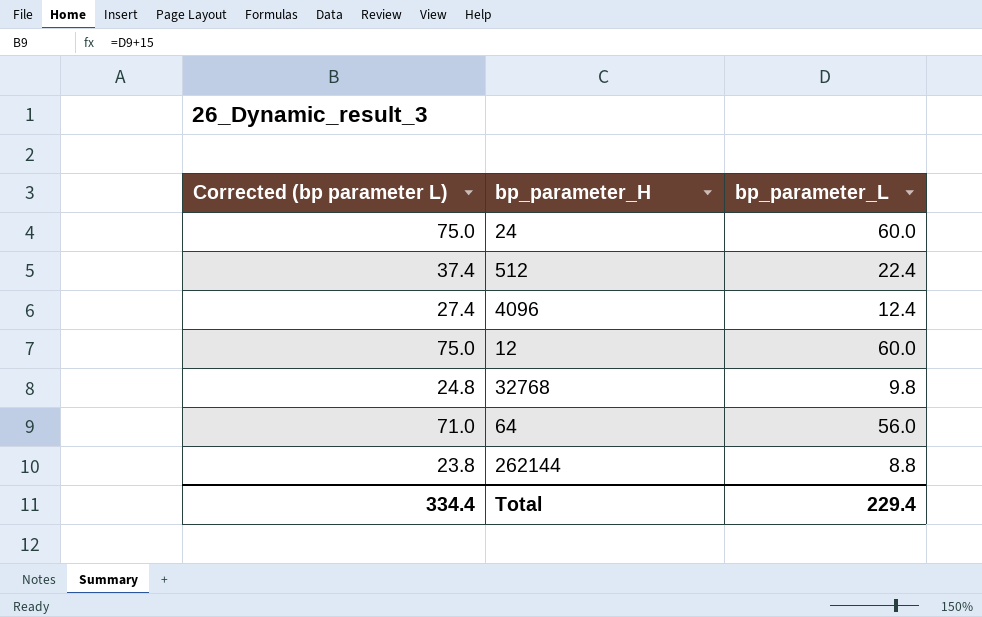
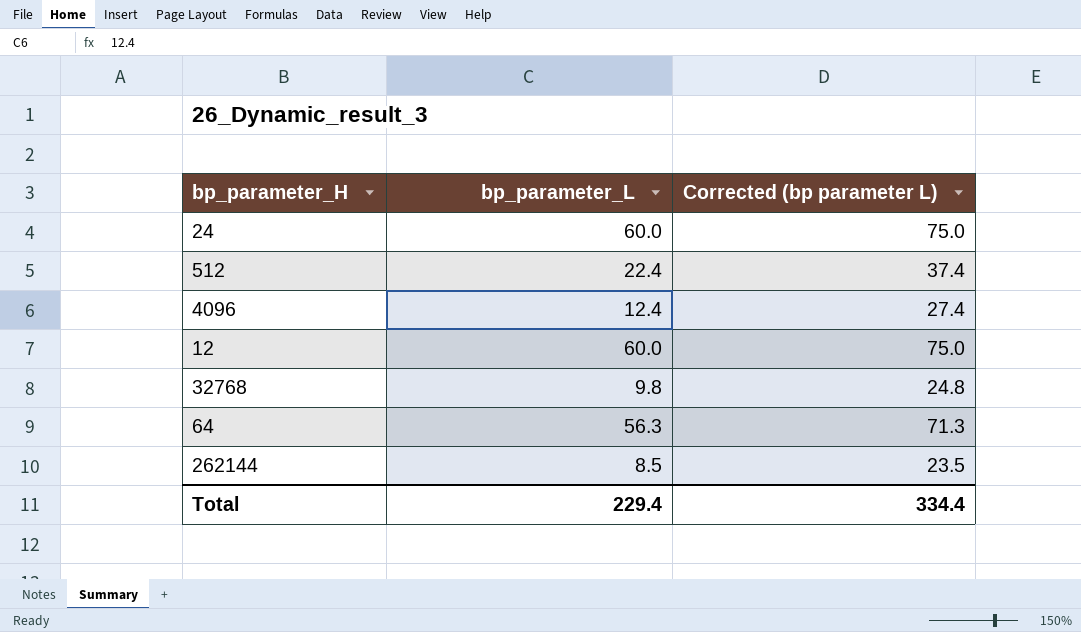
column Corrected (bp parameter L) | position: 1 -> 3
64 | bp_parameter_L: 56.0 -> 56.3
64 | Corrected (bp parameter L): 71.0 -> 71.3
262144 | bp_parameter_L: 8.8 -> 8.5
262144 | Corrected (bp parameter L): 23.8 -> 23.5

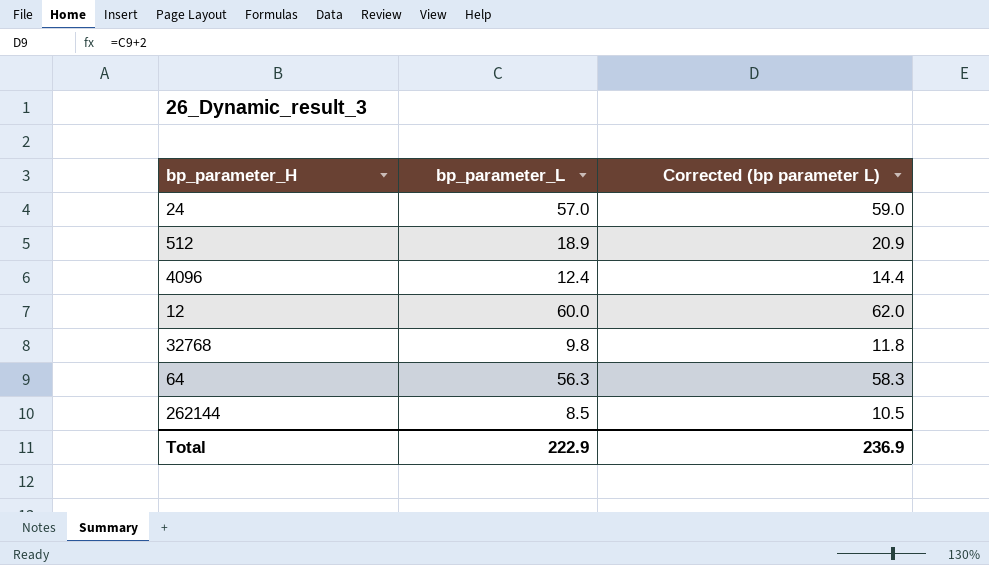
column Corrected (bp parameter L) | formula: [bp_parameter_L] + 15 -> [bp_parameter_L] + 2
24 | bp_parameter_L: 60.0 -> 57.0
512 | bp_parameter_L: 22.4 -> 18.9
Total | bp_parameter_L: 229.4 -> 222.9
Total | Corrected (bp parameter L): 334.4 -> 236.9

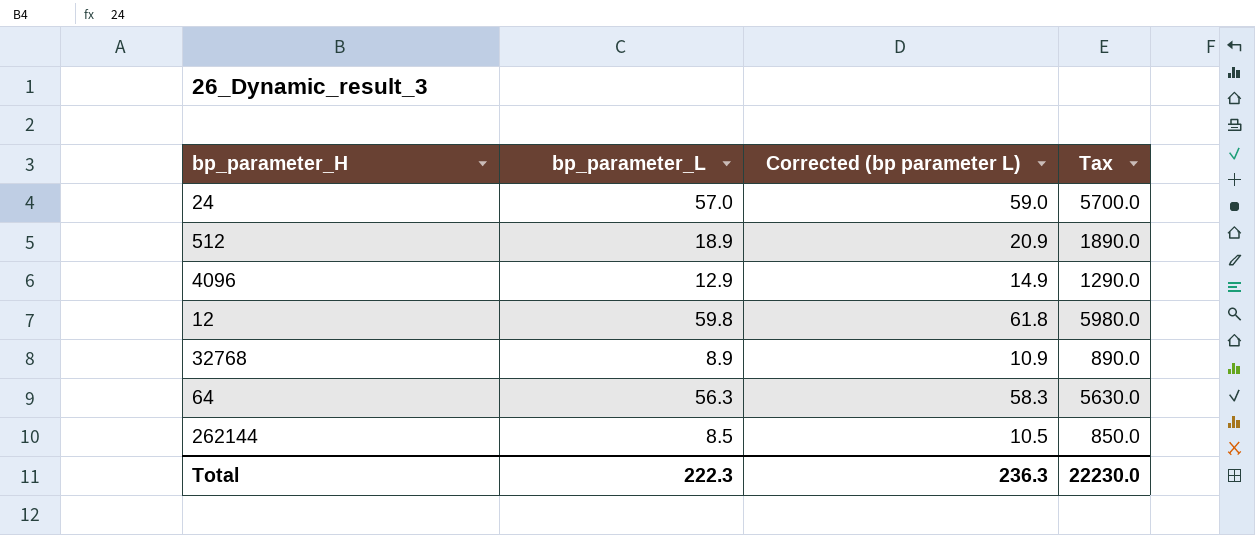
column Tax | formula: none -> [bp_parameter_L] * 100
4096 | bp_parameter_L: 12.4 -> 12.9
4096 | Corrected (bp parameter L): 14.4 -> 14.9
12 | bp_parameter_L: 60.0 -> 59.8
12 | Corrected (bp parameter L): 62.0 -> 61.8
32768 | bp_parameter_L: 9.8 -> 8.9
32768 | Corrected (bp parameter L): 11.8 -> 10.9
Total | bp_parameter_L: 222.9 -> 222.3
Total | Corrected (bp parameter L): 236.9 -> 236.3

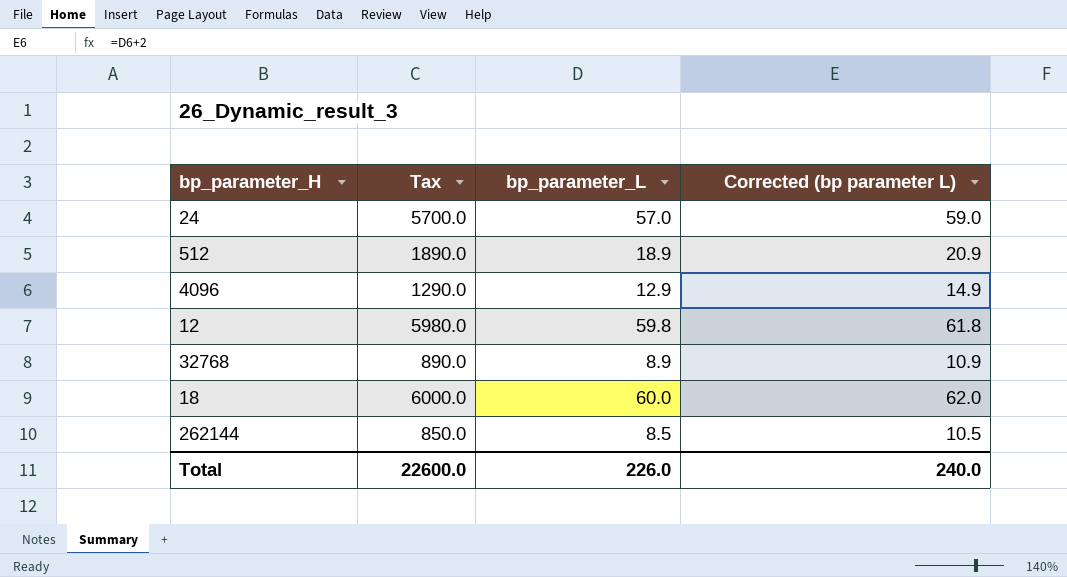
column Tax | position: 4 -> 2
row 64: 56.3 | 58.3 | 5630.0 -> none
row 18: none -> 6000.0 | 60.0 | 62.0
Total | Tax: 22230.0 -> 22600.0
Total | bp_parameter_L: 222.3 -> 226.0
Total | Corrected (bp parameter L): 236.3 -> 240.0

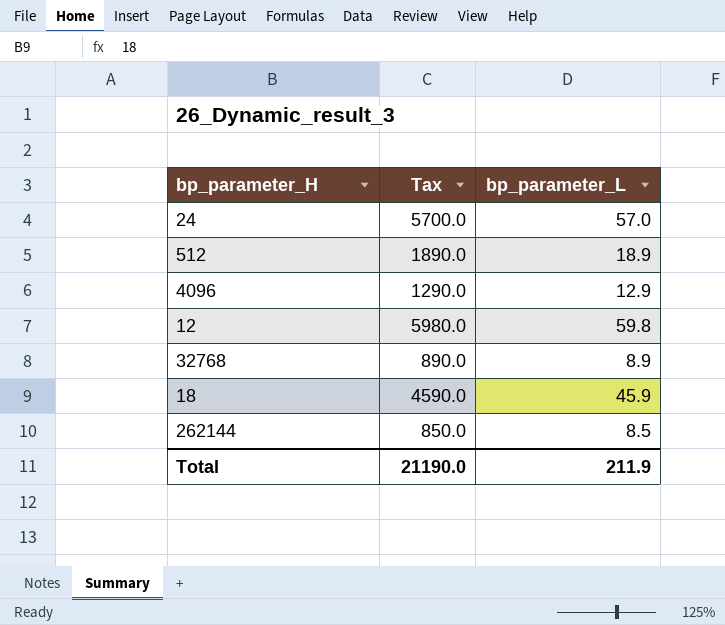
column Corrected (bp parameter L) | formula: [bp_parameter_L] + 2 -> none
18 | Tax: 6000.0 -> 4590.0
18 | bp_parameter_L: 60.0 -> 45.9
Total | Tax: 22600.0 -> 21190.0
Total | bp_parameter_L: 226.0 -> 211.9

